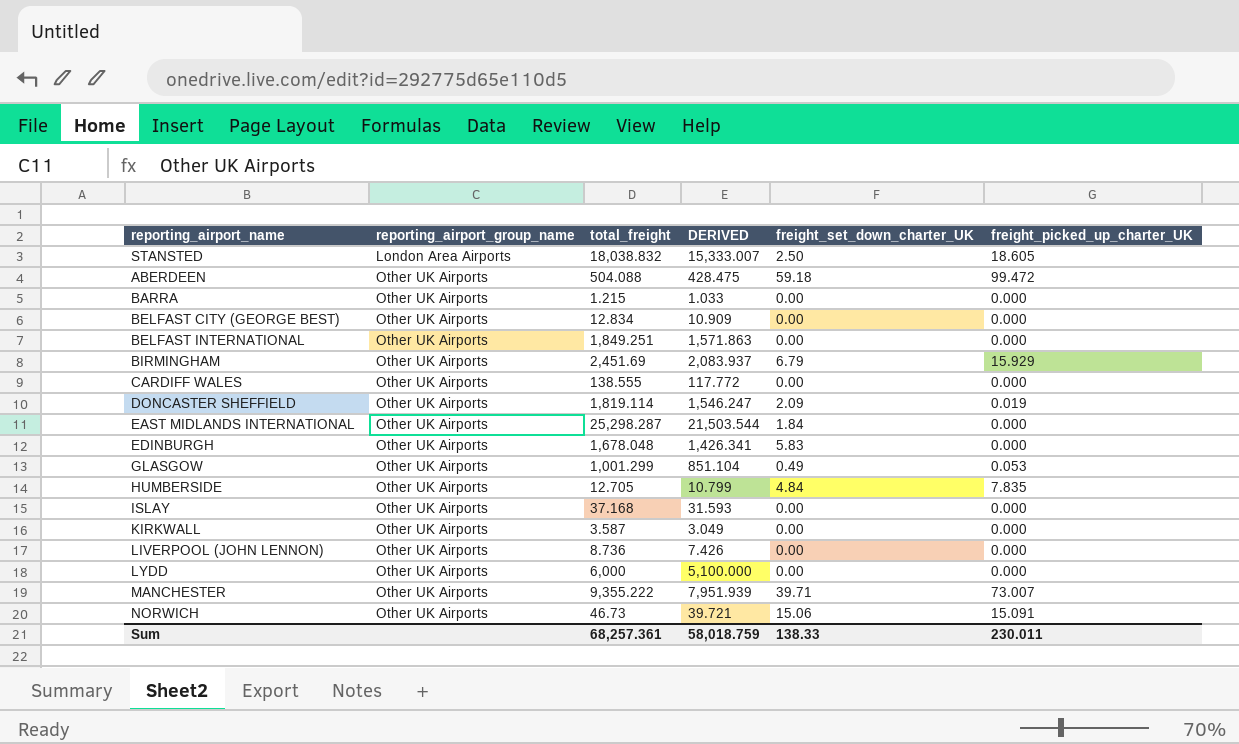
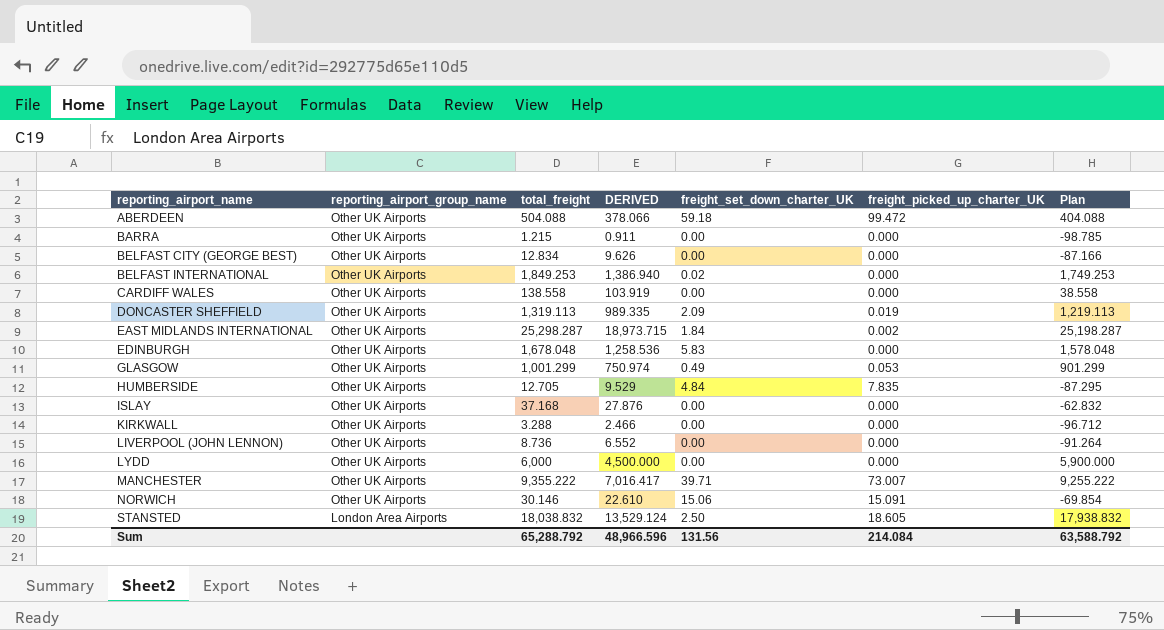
row order: reporting_airport_group_name ascending -> reporting_airport_name ascending
column DERIVED | formula: [total_freight] * 0.85 -> [total_freight] * 0.75
column Plan | formula: none -> [total_freight] - 100
row BIRMINGHAM: Other UK Airports | 2,451.69 | 2,083.937 | 6.79 | 15.929 -> none
BELFAST INTERNATIONAL | total_freight: 1,849.251 -> 1,849.253
BELFAST INTERNATIONAL | freight_set_down_charter_UK: 0.00 -> 0.02
CARDIFF WALES | total_freight: 138.555 -> 138.558
DONCASTER SHEFFIELD | total_freight: 1,819.114 -> 1,319.113
EAST MIDLANDS INTERNATIONAL | freight_picked_up_charter_UK: 0.000 -> 0.002
KIRKWALL | total_freight: 3.587 -> 3.288
NORWICH | total_freight: 46.73 -> 30.146
Sum | total_freight: 68,257.361 -> 65,288.792
Sum | DERIVED: 58,018.759 -> 48,966.596
Sum | freight_set_down_charter_UK: 138.33 -> 131.56
Sum | freight_picked_up_charter_UK: 230.011 -> 214.084

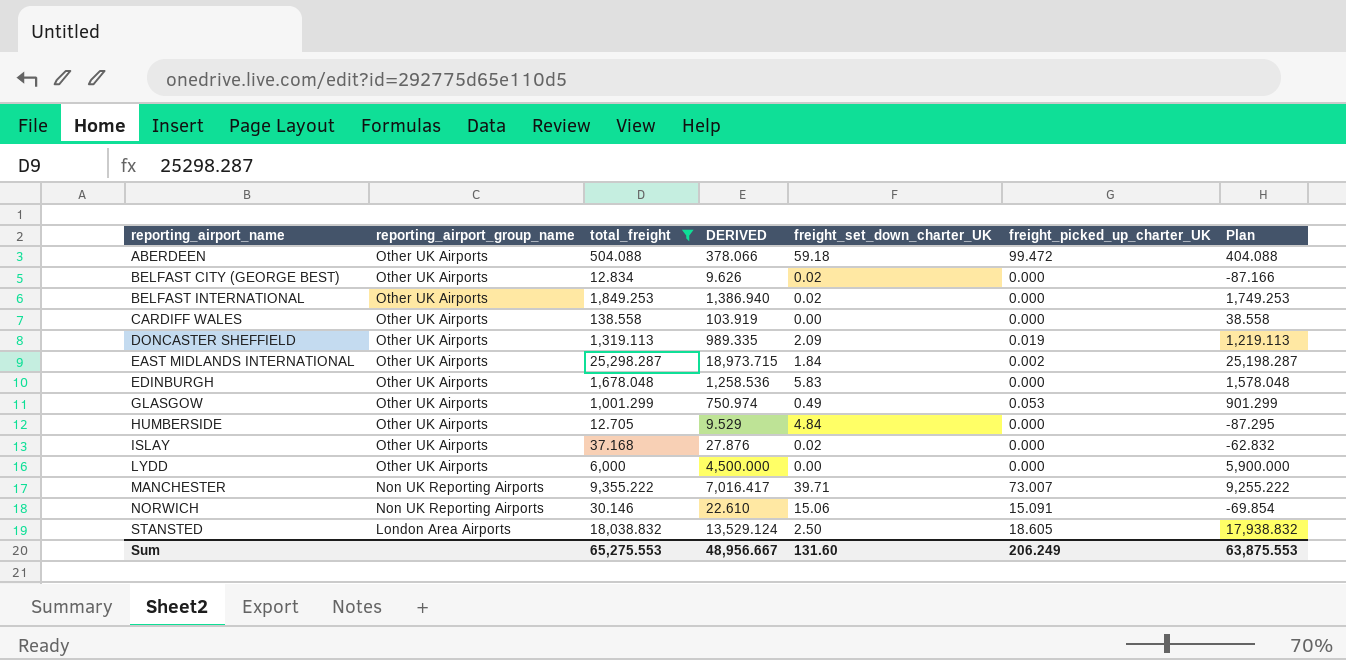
filter: none -> total_freight >= 12.705
BELFAST CITY (GEORGE BEST) | freight_set_down_charter_UK: 0.00 -> 0.02
HUMBERSIDE | freight_picked_up_charter_UK: 7.835 -> 0.000
ISLAY | freight_set_down_charter_UK: 0.00 -> 0.02
MANCHESTER | reporting_airport_group_name: Other UK Airports -> Non UK Reporting Airports
NORWICH | reporting_airport_group_name: Other UK Airports -> Non UK Reporting Airports
Sum | total_freight: 65,288.792 -> 65,275.553
Sum | DERIVED: 48,966.596 -> 48,956.667
Sum | freight_set_down_charter_UK: 131.56 -> 131.60
Sum | freight_picked_up_charter_UK: 214.084 -> 206.249
Sum | Plan: 63,588.792 -> 63,875.553

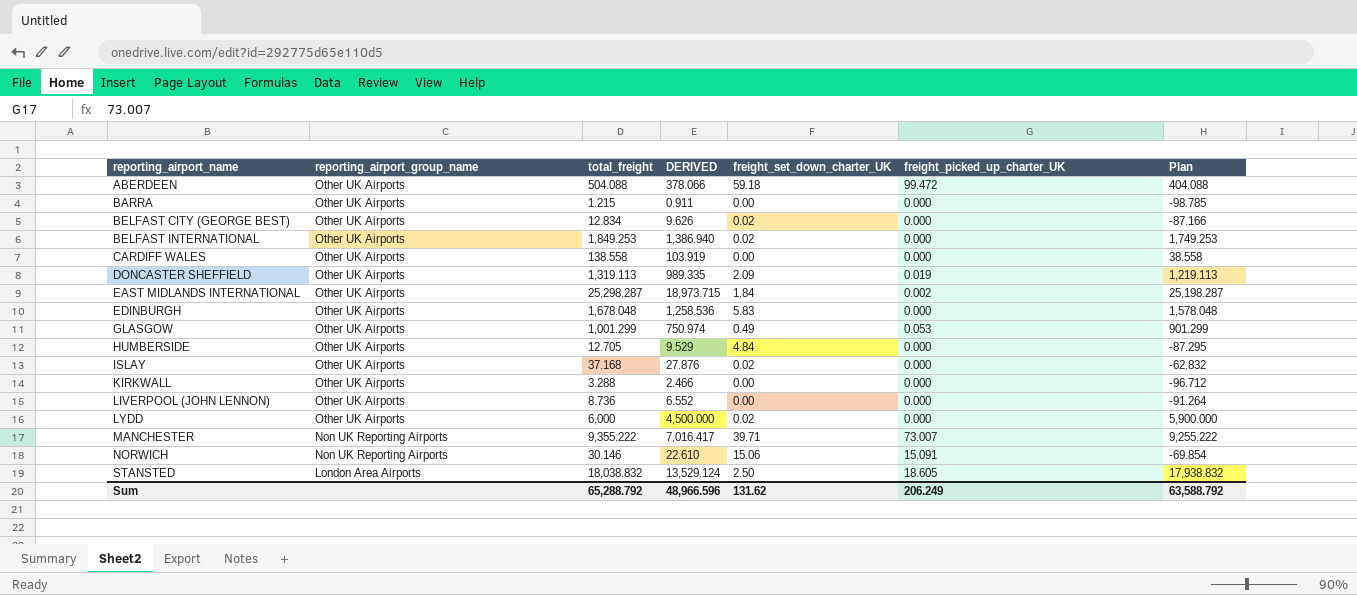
filter: total_freight >= 12.705 -> none
LYDD | freight_set_down_charter_UK: 0.00 -> 0.02
Sum | total_freight: 65,275.553 -> 65,288.792
Sum | DERIVED: 48,956.667 -> 48,966.596
Sum | freight_set_down_charter_UK: 131.60 -> 131.62
Sum | Plan: 63,875.553 -> 63,588.792

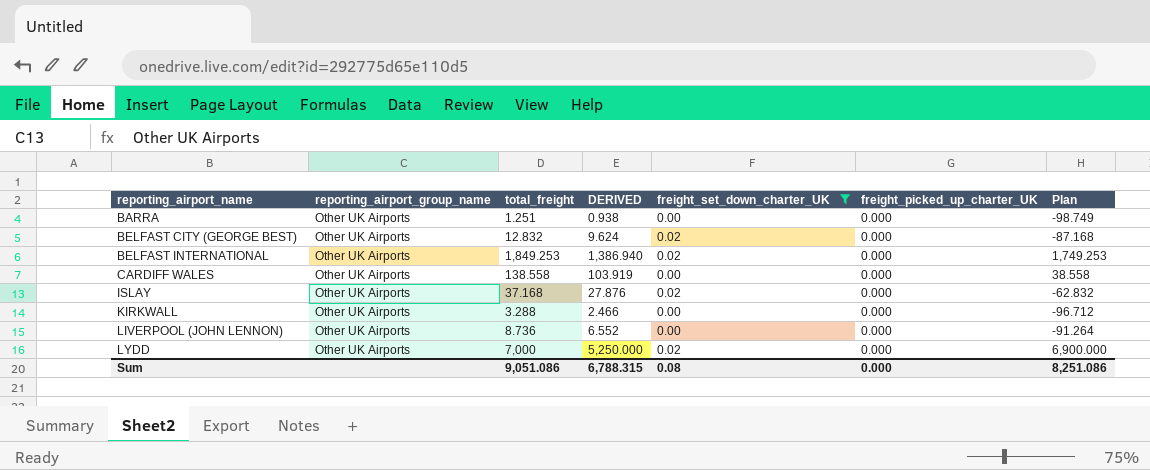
filter: none -> freight_set_down_charter_UK <= 0.02
BARRA | total_freight: 1.215 -> 1.251
BARRA | DERIVED: 0.911 -> 0.938
BARRA | Plan: -98.785 -> -98.749
BELFAST CITY (GEORGE BEST) | total_freight: 12.834 -> 12.832
BELFAST CITY (GEORGE BEST) | DERIVED: 9.626 -> 9.624
BELFAST CITY (GEORGE BEST) | Plan: -87.166 -> -87.168
LYDD | total_freight: 6,000 -> 7,000
LYDD | DERIVED: 4,500.000 -> 5,250.000
LYDD | Plan: 5,900.000 -> 6,900.000
Sum | total_freight: 65,288.792 -> 9,051.086
Sum | DERIVED: 48,966.596 -> 6,788.315
Sum | freight_set_down_charter_UK: 131.62 -> 0.08
Sum | freight_picked_up_charter_UK: 206.249 -> 0.000
Sum | Plan: 63,588.792 -> 8,251.086

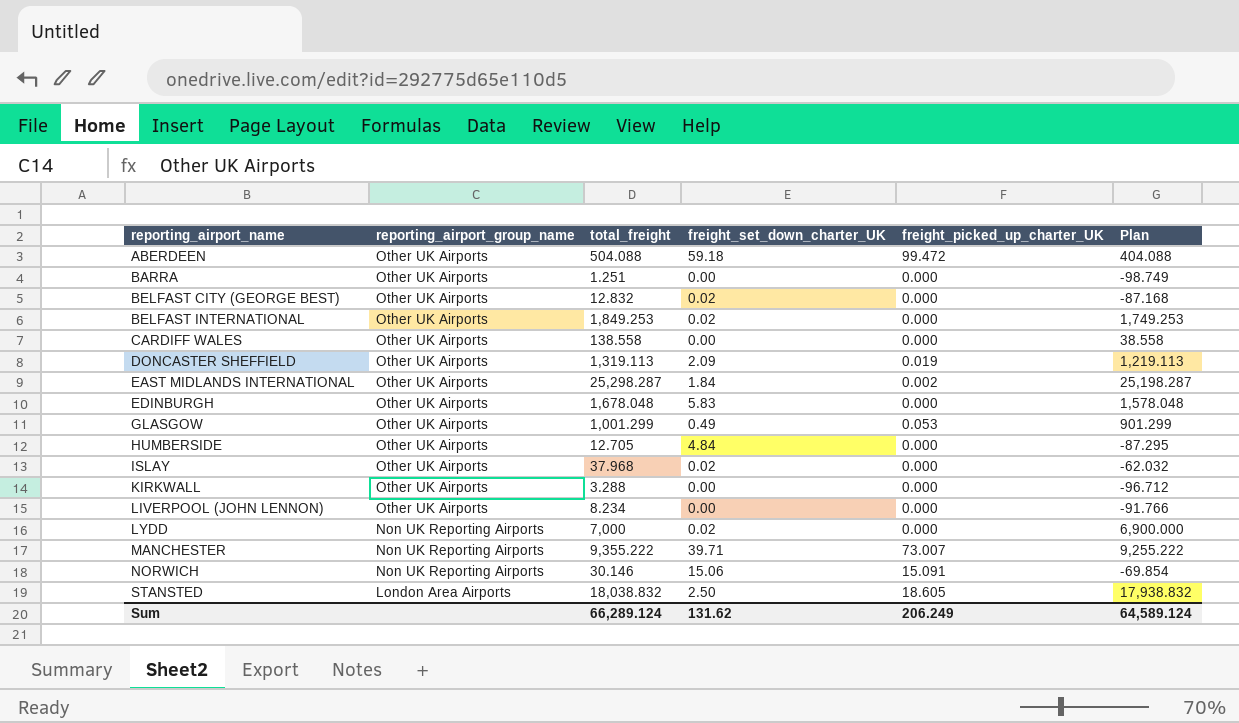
filter: freight_set_down_charter_UK <= 0.02 -> none
column DERIVED | formula: [total_freight] * 0.75 -> none
ISLAY | total_freight: 37.168 -> 37.968
ISLAY | Plan: -62.832 -> -62.032
LIVERPOOL (JOHN LENNON) | total_freight: 8.736 -> 8.234
LIVERPOOL (JOHN LENNON) | Plan: -91.264 -> -91.766
LYDD | reporting_airport_group_name: Other UK Airports -> Non UK Reporting Airports
Sum | total_freight: 9,051.086 -> 66,289.124
Sum | freight_set_down_charter_UK: 0.08 -> 131.62
Sum | freight_picked_up_charter_UK: 0.000 -> 206.249
Sum | Plan: 8,251.086 -> 64,589.124

